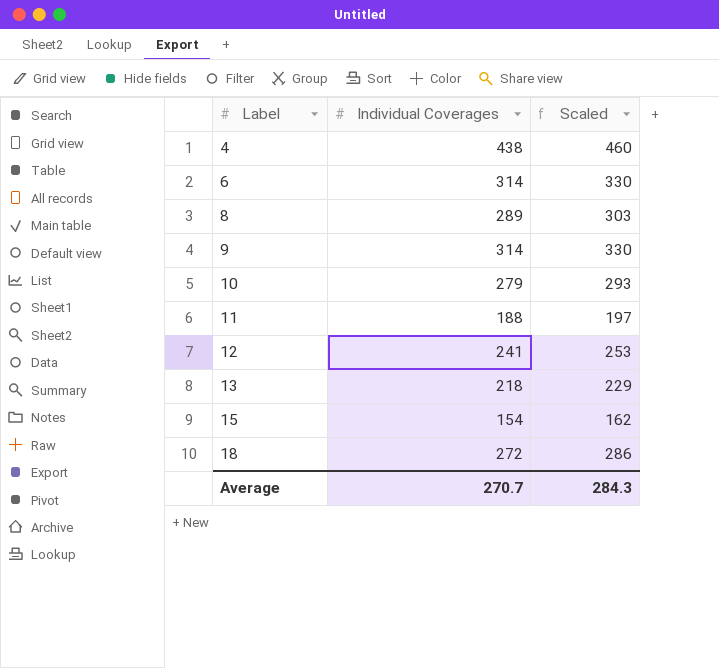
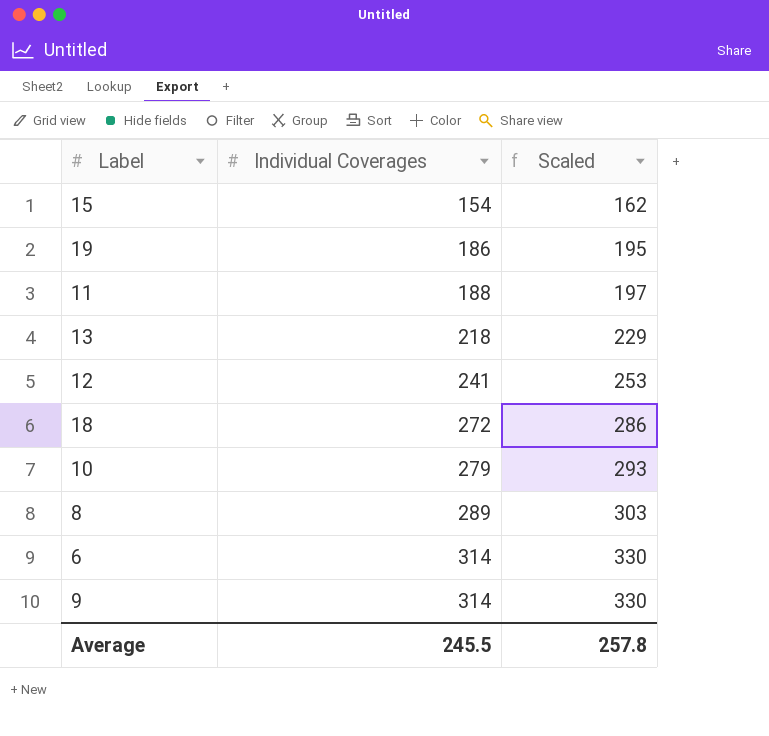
row order: Label ascending -> Individual Coverages ascending
row 4: 438 | 460 -> none
row 19: none -> 186 | 195
Average | Individual Coverages: 270.7 -> 245.5
Average | Scaled: 284.3 -> 257.8

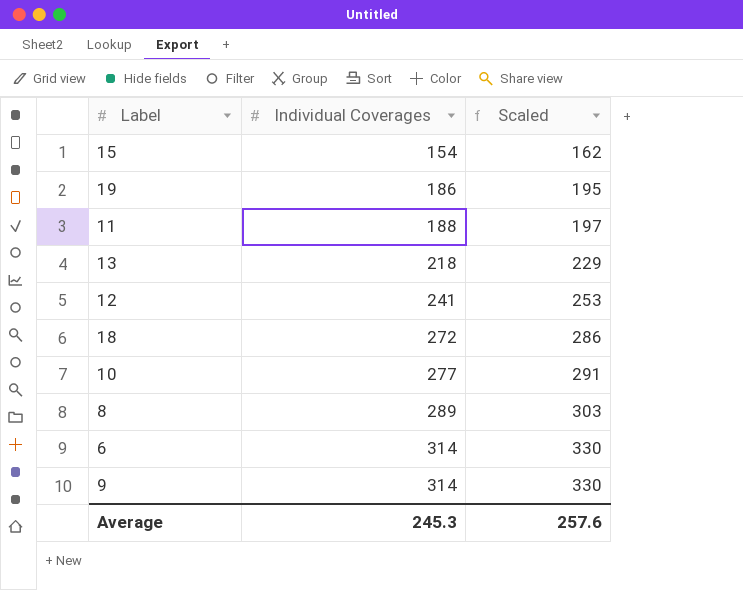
10 | Individual Coverages: 279 -> 277
10 | Scaled: 293 -> 291
Average | Individual Coverages: 245.5 -> 245.3
Average | Scaled: 257.8 -> 257.6

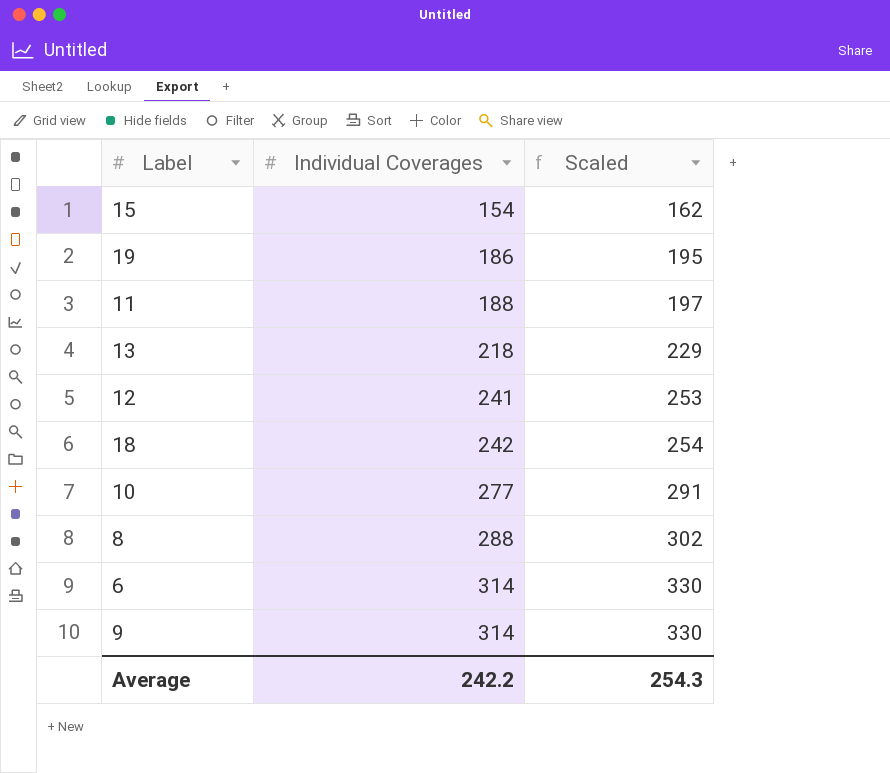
18 | Individual Coverages: 272 -> 242
18 | Scaled: 286 -> 254
8 | Individual Coverages: 289 -> 288
8 | Scaled: 303 -> 302
Average | Individual Coverages: 245.3 -> 242.2
Average | Scaled: 257.6 -> 254.3

